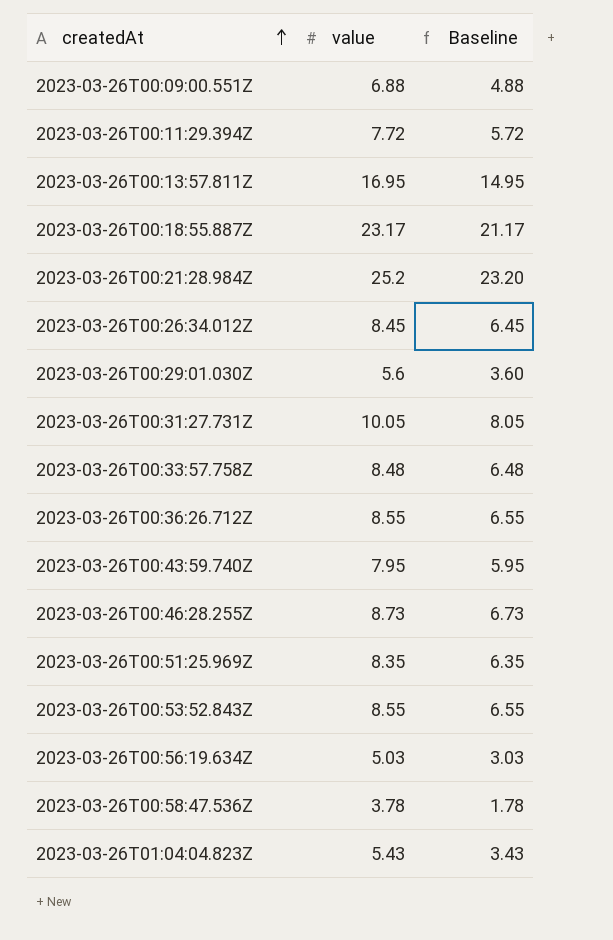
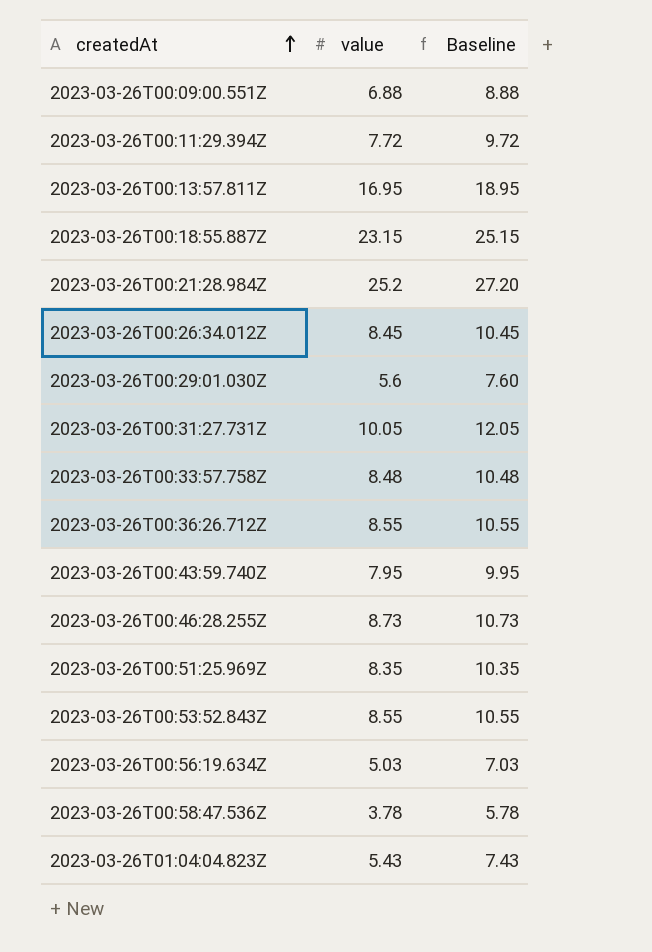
column Baseline | formula: [value] - 2 -> [value] + 2
2023-03-26T00:18:55.887Z | value: 23.17 -> 23.15

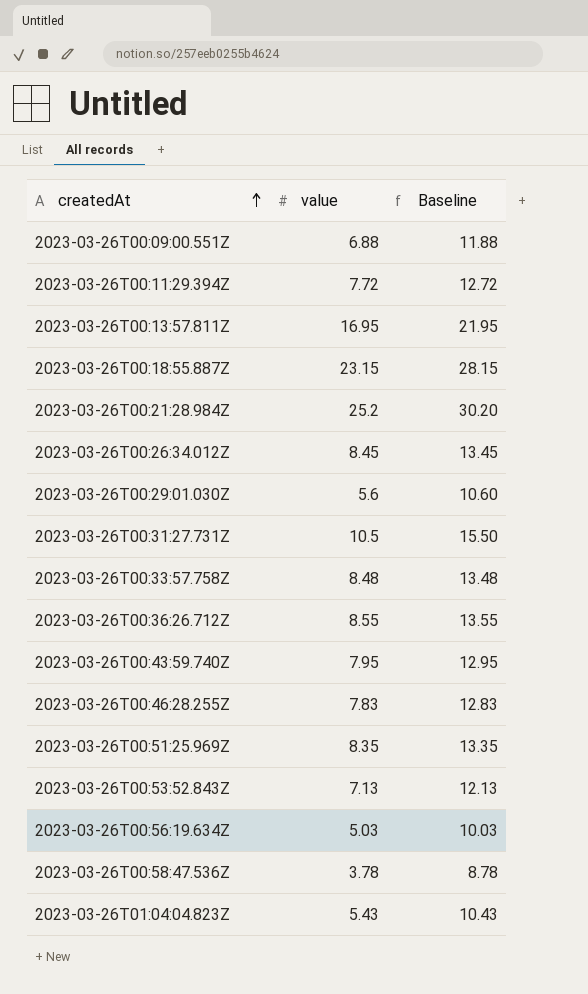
column Baseline | formula: [value] + 2 -> [value] + 5
2023-03-26T00:31:27.731Z | value: 10.05 -> 10.5
2023-03-26T00:46:28.255Z | value: 8.73 -> 7.83
2023-03-26T00:53:52.843Z | value: 8.55 -> 7.13

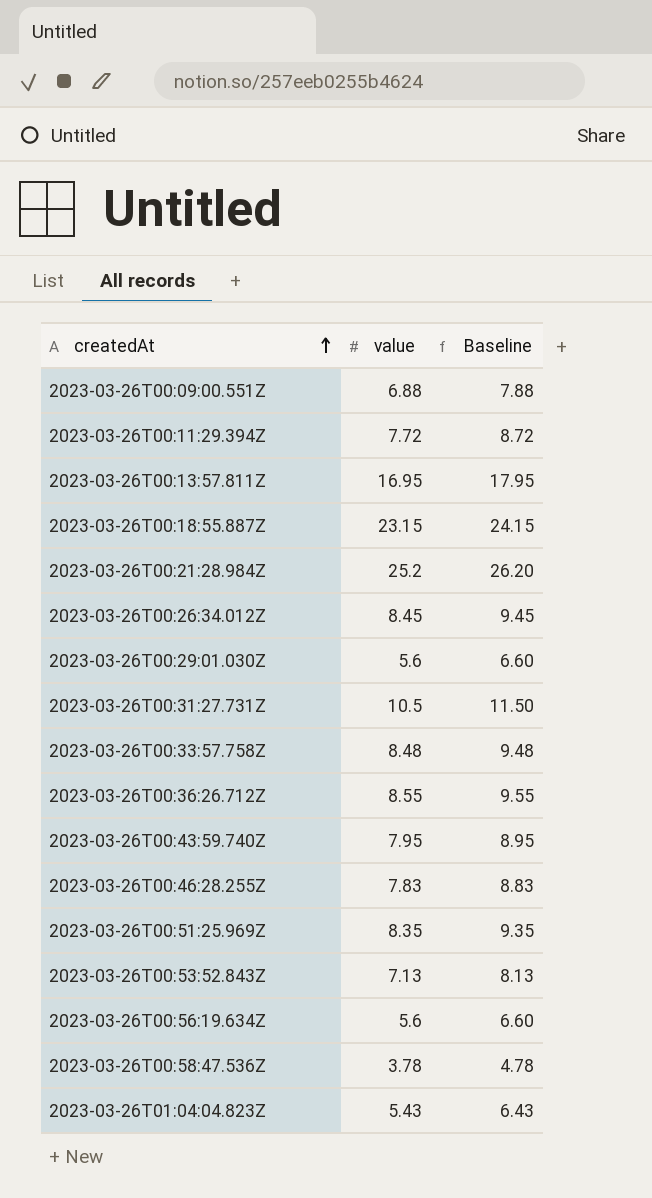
column Baseline | formula: [value] + 5 -> [value] + 1
2023-03-26T00:56:19.634Z | value: 5.03 -> 5.6

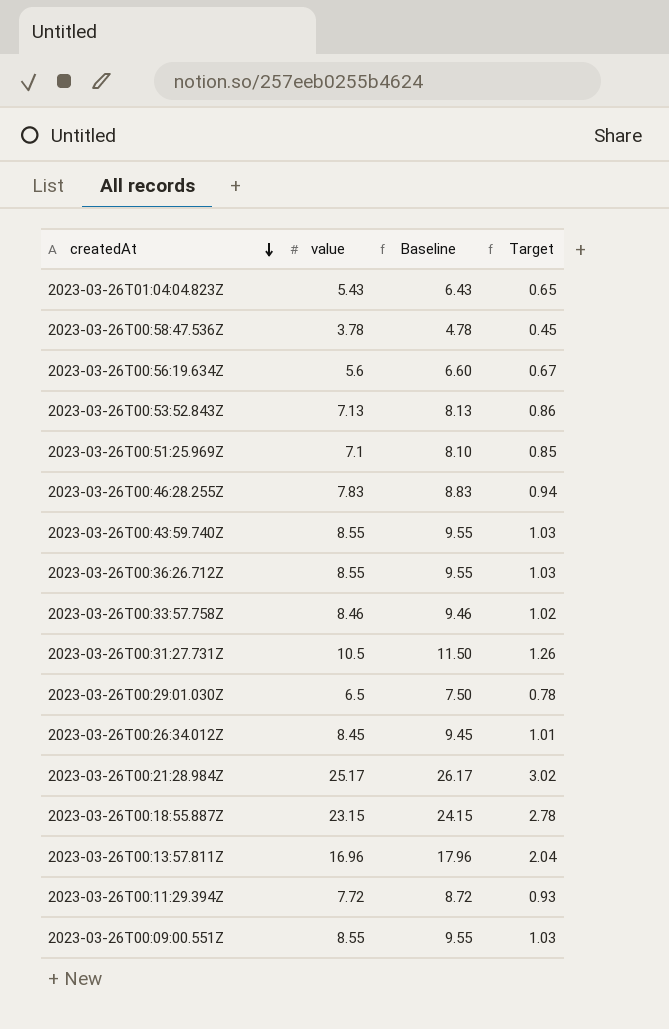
row order: createdAt ascending -> createdAt descending
column Target | formula: none -> [value] * 0.12
2023-03-26T00:51:25.969Z | value: 8.35 -> 7.1
2023-03-26T00:51:25.969Z | Baseline: 9.35 -> 8.10
2023-03-26T00:43:59.740Z | value: 7.95 -> 8.55
2023-03-26T00:43:59.740Z | Baseline: 8.95 -> 9.55
2023-03-26T00:33:57.758Z | value: 8.48 -> 8.46
2023-03-26T00:33:57.758Z | Baseline: 9.48 -> 9.46
2023-03-26T00:29:01.030Z | value: 5.6 -> 6.5
2023-03-26T00:29:01.030Z | Baseline: 6.60 -> 7.50
2023-03-26T00:21:28.984Z | value: 25.2 -> 25.17
2023-03-26T00:21:28.984Z | Baseline: 26.20 -> 26.17
2023-03-26T00:13:57.811Z | value: 16.95 -> 16.96
2023-03-26T00:13:57.811Z | Baseline: 17.95 -> 17.96
2023-03-26T00:09:00.551Z | value: 6.88 -> 8.55
2023-03-26T00:09:00.551Z | Baseline: 7.88 -> 9.55

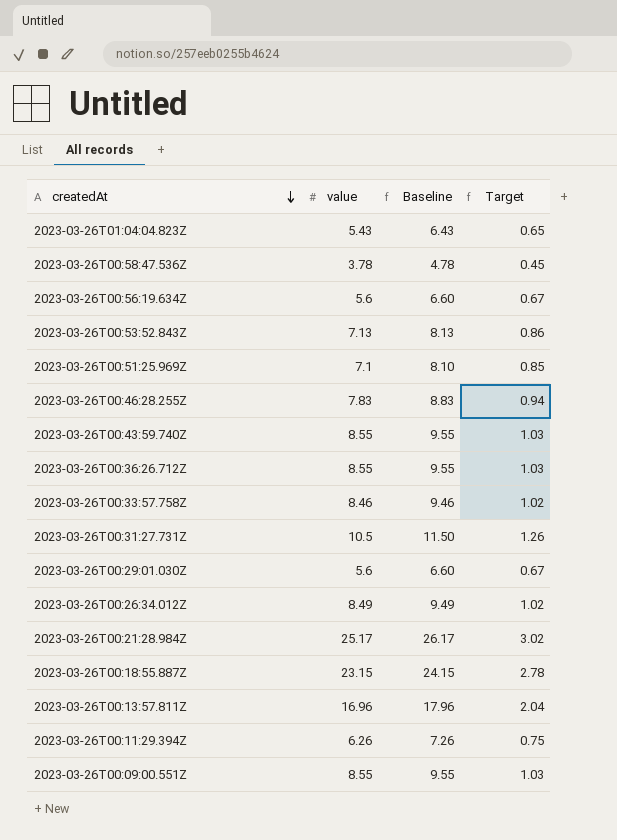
2023-03-26T00:29:01.030Z | value: 6.5 -> 5.6
2023-03-26T00:29:01.030Z | Baseline: 7.50 -> 6.60
2023-03-26T00:29:01.030Z | Target: 0.78 -> 0.67
2023-03-26T00:26:34.012Z | value: 8.45 -> 8.49
2023-03-26T00:26:34.012Z | Baseline: 9.45 -> 9.49
2023-03-26T00:26:34.012Z | Target: 1.01 -> 1.02
2023-03-26T00:11:29.394Z | value: 7.72 -> 6.26
2023-03-26T00:11:29.394Z | Baseline: 8.72 -> 7.26
2023-03-26T00:11:29.394Z | Target: 0.93 -> 0.75

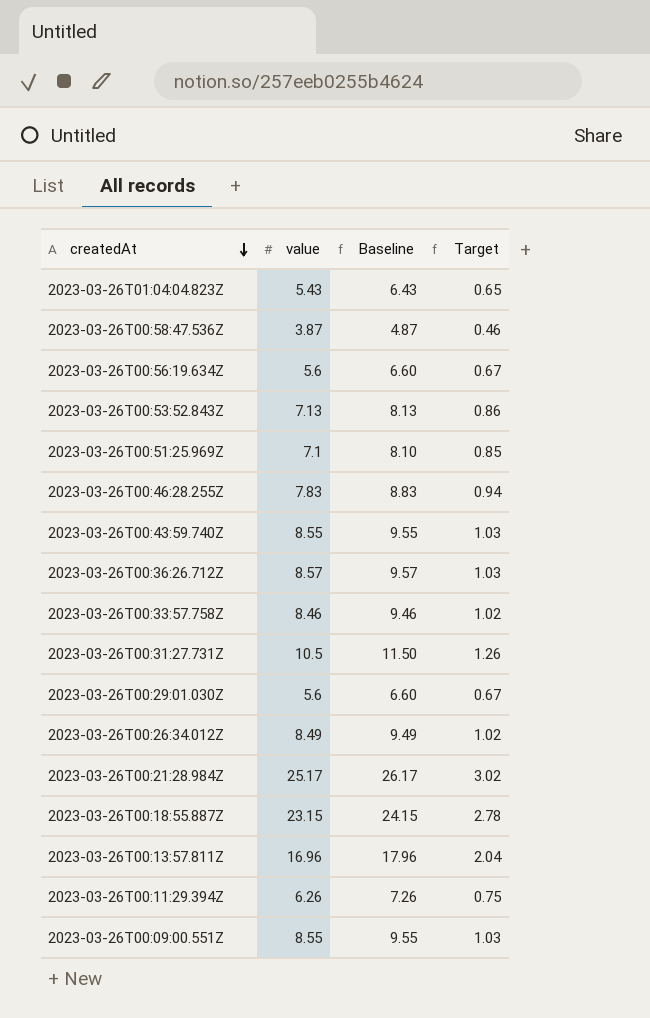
2023-03-26T00:58:47.536Z | value: 3.78 -> 3.87
2023-03-26T00:58:47.536Z | Baseline: 4.78 -> 4.87
2023-03-26T00:58:47.536Z | Target: 0.45 -> 0.46
2023-03-26T00:36:26.712Z | value: 8.55 -> 8.57
2023-03-26T00:36:26.712Z | Baseline: 9.55 -> 9.57

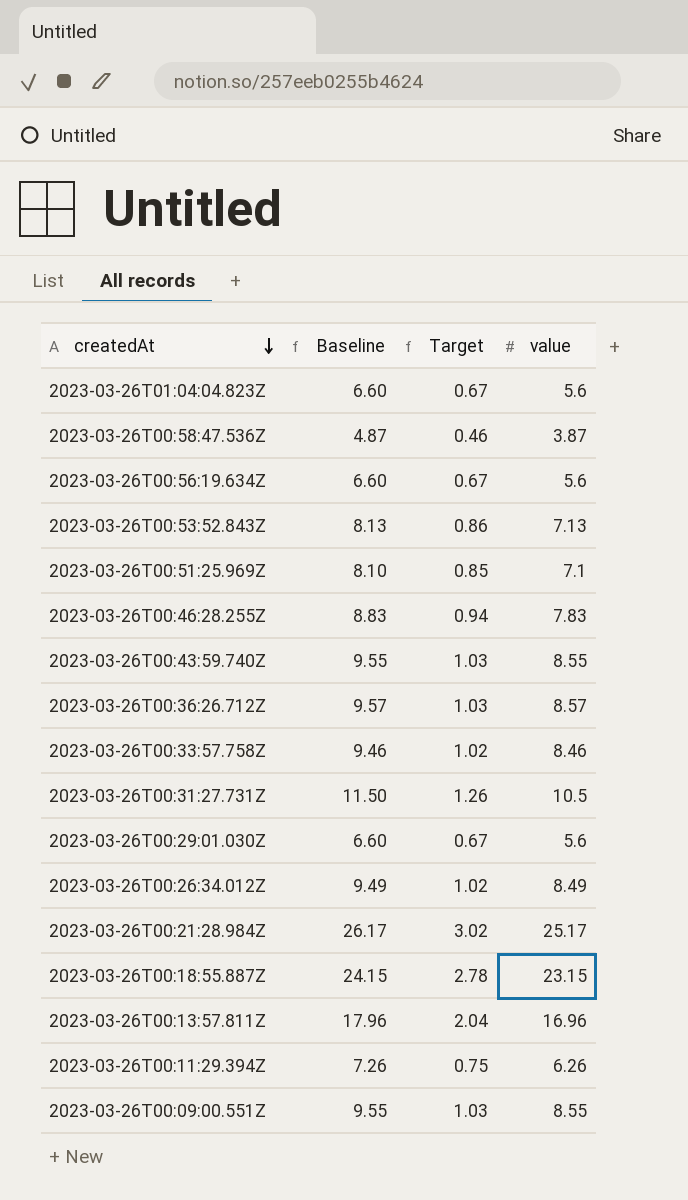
column value | position: 2 -> 4
2023-03-26T01:04:04.823Z | Baseline: 6.43 -> 6.60
2023-03-26T01:04:04.823Z | Target: 0.65 -> 0.67
2023-03-26T01:04:04.823Z | value: 5.43 -> 5.6

